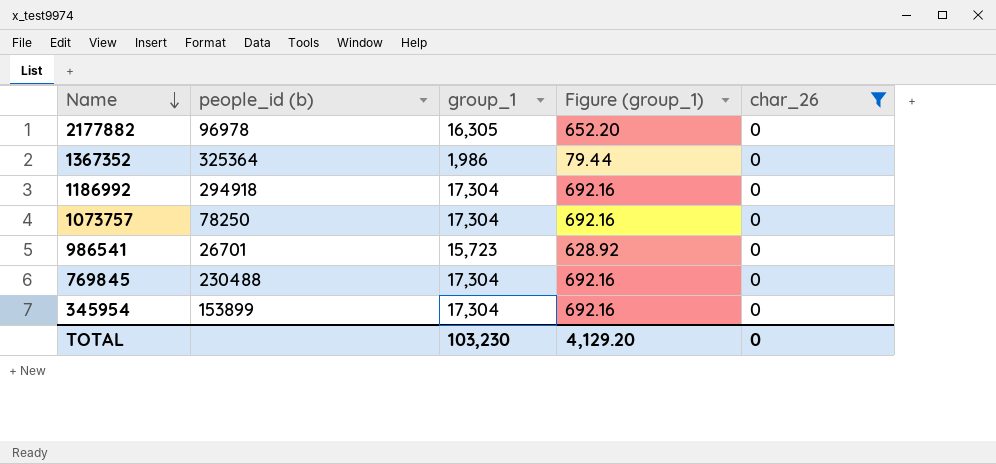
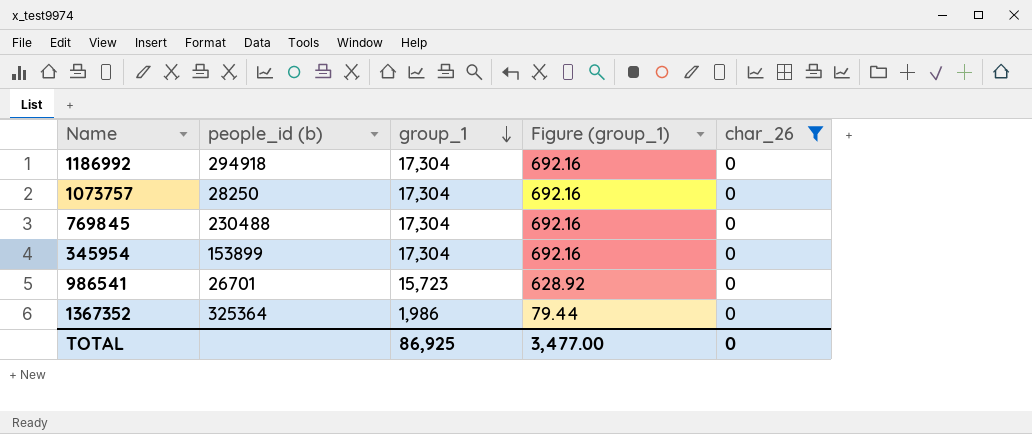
row order: Name descending -> group_1 descending
row 2177882: 96978 | 16,305 | 652.20 | 0 -> none
1073757 | people_id (b): 78250 -> 28250
TOTAL | group_1: 103,230 -> 86,925
TOTAL | Figure (group_1): 4,129.20 -> 3,477.00

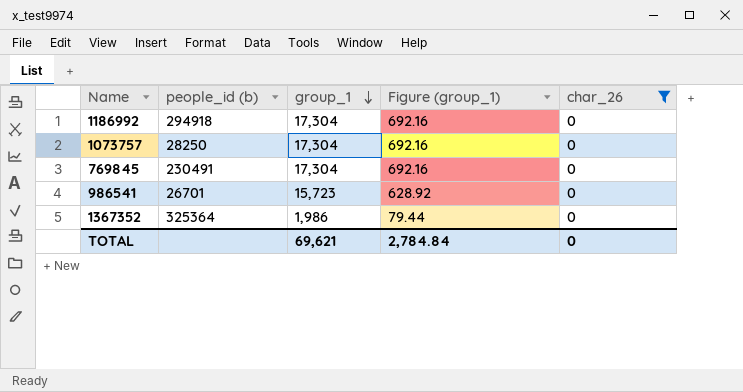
row 345954: 153899 | 17,304 | 692.16 | 0 -> none
769845 | people_id (b): 230488 -> 230491
TOTAL | group_1: 86,925 -> 69,621
TOTAL | Figure (group_1): 3,477.00 -> 2,784.84

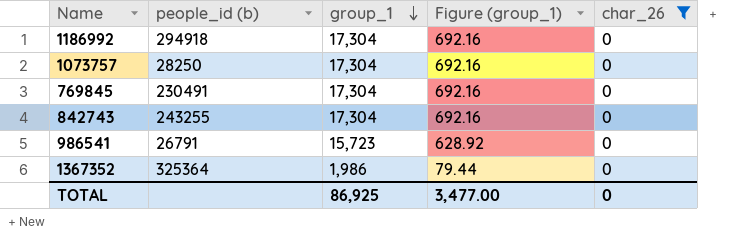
row 842743: none -> 243255 | 17,304 | 692.16 | 0
986541 | people_id (b): 26701 -> 26791
TOTAL | group_1: 69,621 -> 86,925
TOTAL | Figure (group_1): 2,784.84 -> 3,477.00

